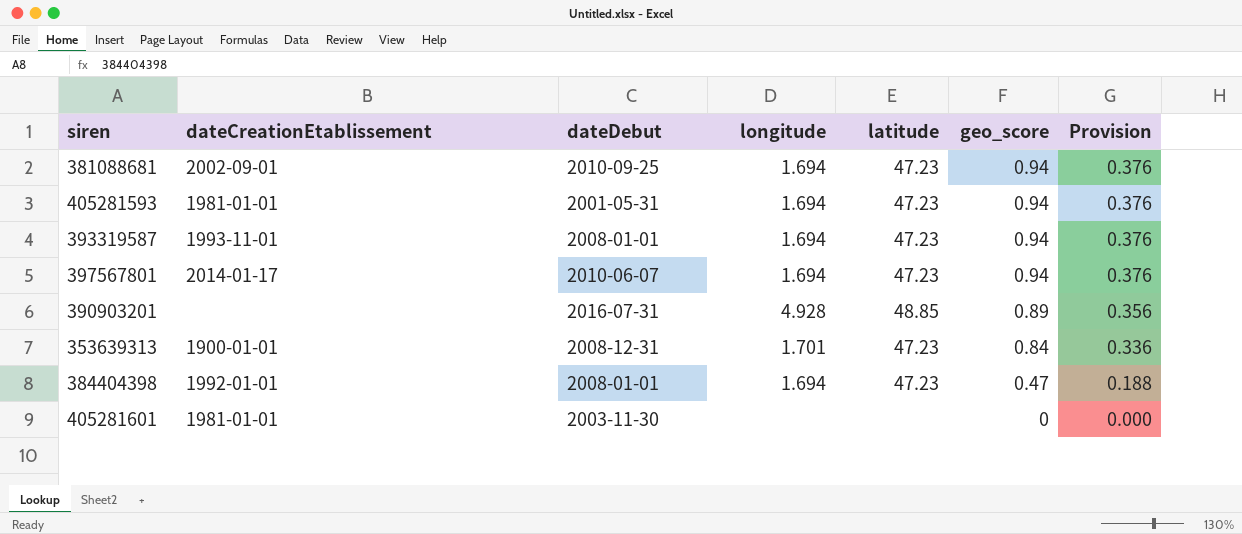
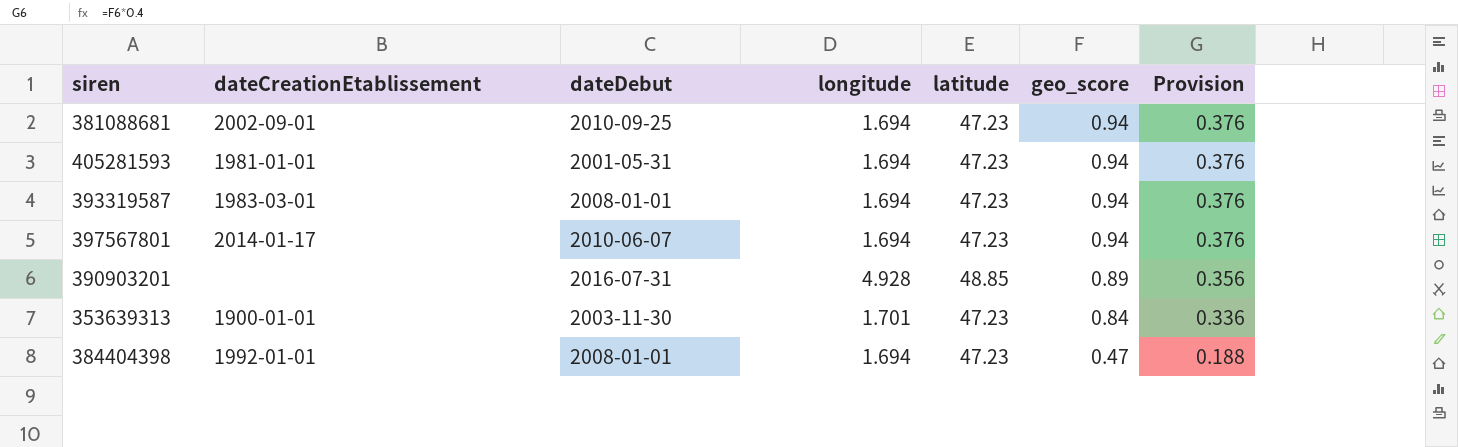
row 405281601: 1981-01-01 | 2003-11-30 | none | none | 0 | 0.000 -> none
393319587 | dateCreationEtablissement: 1993-11-01 -> 1983-03-01
353639313 | dateDebut: 2008-12-31 -> 2003-11-30

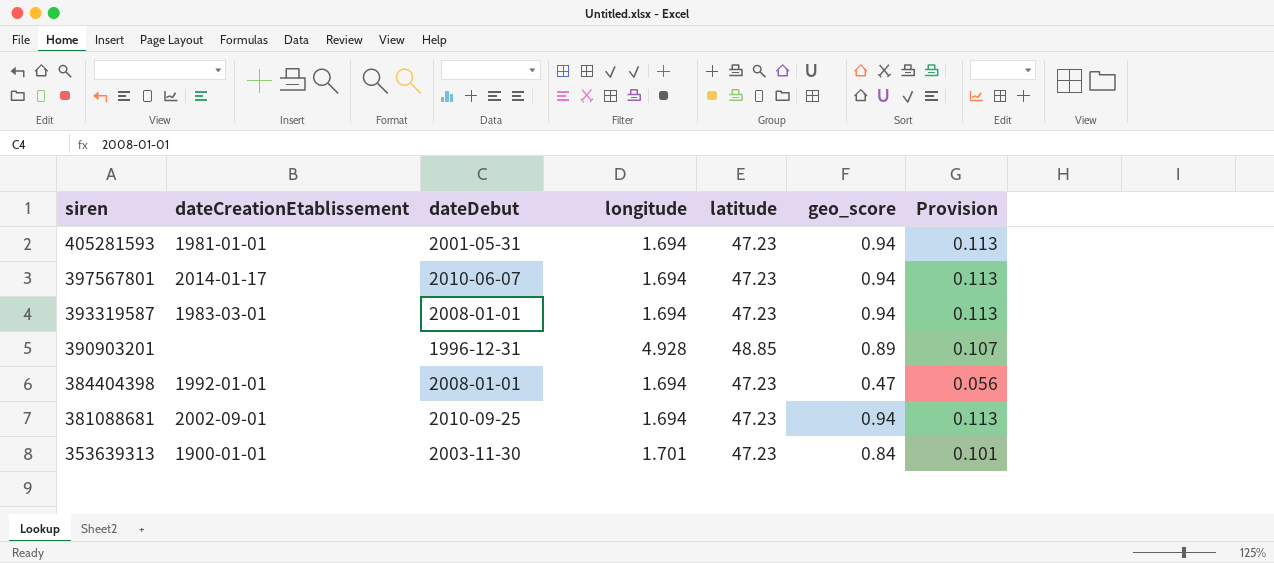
row order: geo_score descending -> siren descending
column Provision | formula: [geo_score] * 0.4 -> [geo_score] * 0.12
390903201 | dateDebut: 2016-07-31 -> 1996-12-31

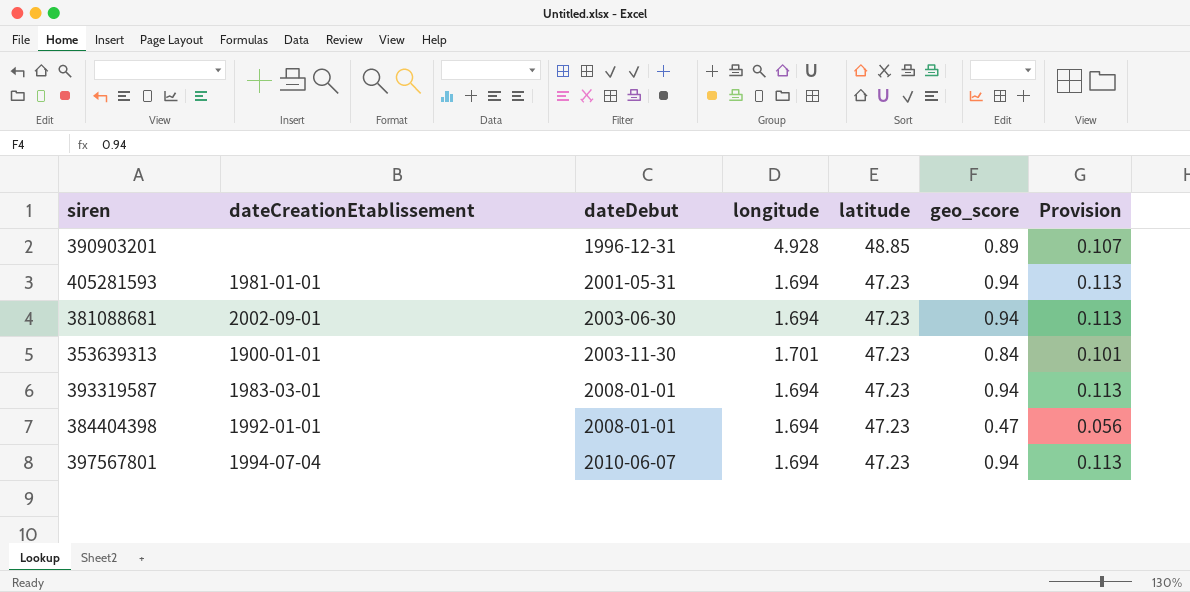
row order: siren descending -> dateDebut ascending
381088681 | dateDebut: 2010-09-25 -> 2003-06-30
397567801 | dateCreationEtablissement: 2014-01-17 -> 1994-07-04

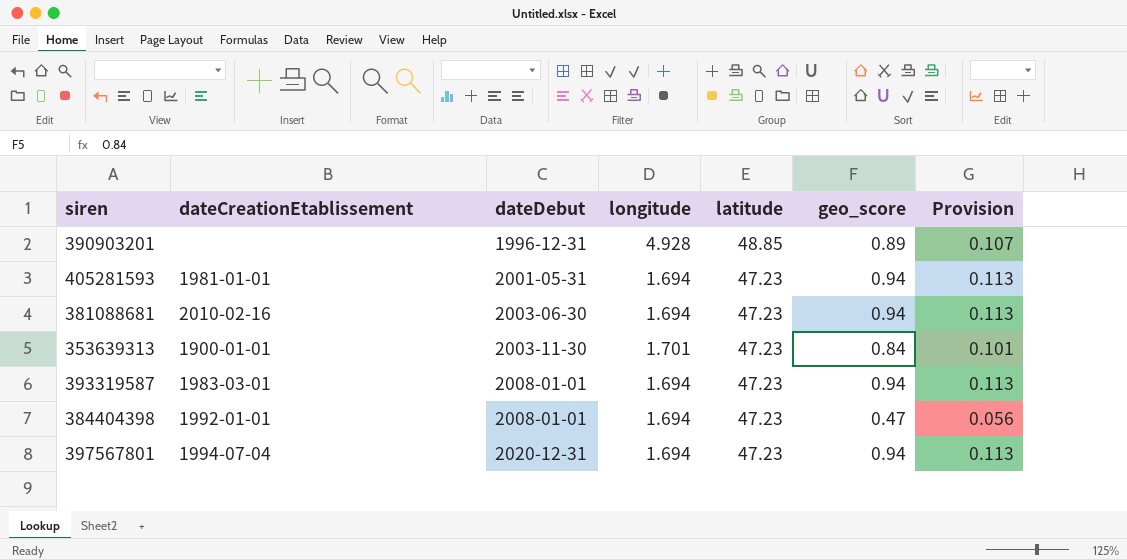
381088681 | dateCreationEtablissement: 2002-09-01 -> 2010-02-16
397567801 | dateDebut: 2010-06-07 -> 2020-12-31

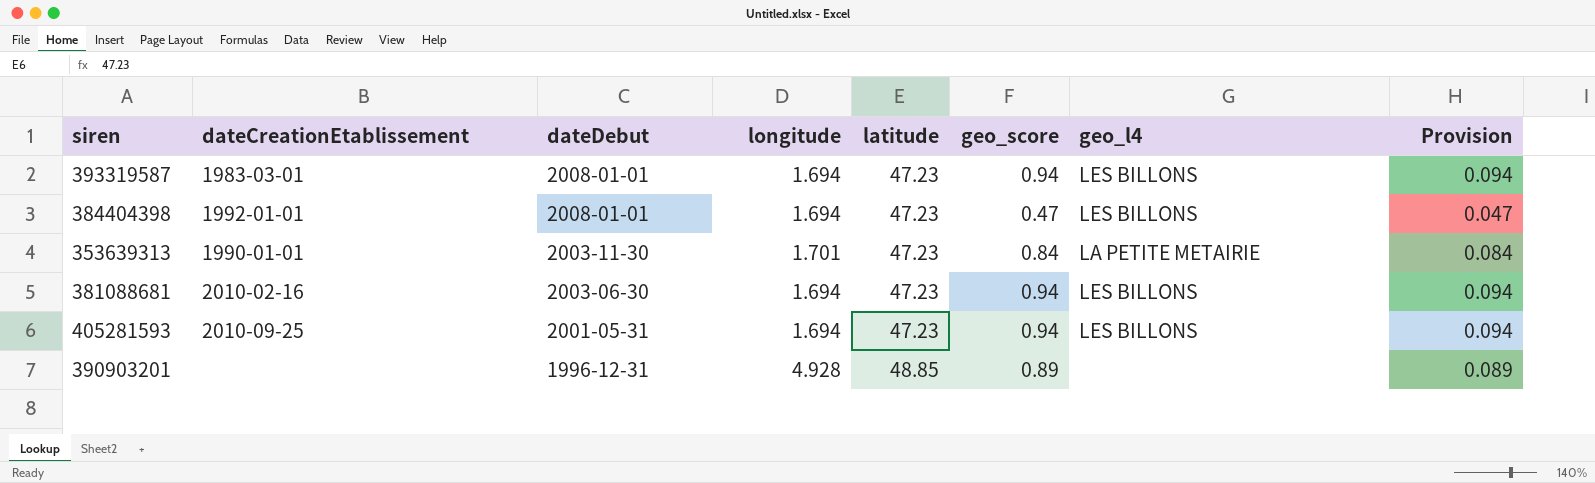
row order: dateDebut ascending -> dateDebut descending
column geo_l4 | position: none -> 7
column Provision | formula: [geo_score] * 0.12 -> [geo_score] * 0.1
row 397567801: 1994-07-04 | 2020-12-31 | 1.694 | 47.23 | 0.94 | 0.113 -> none
353639313 | dateCreationEtablissement: 1900-01-01 -> 1990-01-01
405281593 | dateCreationEtablissement: 1981-01-01 -> 2010-09-25

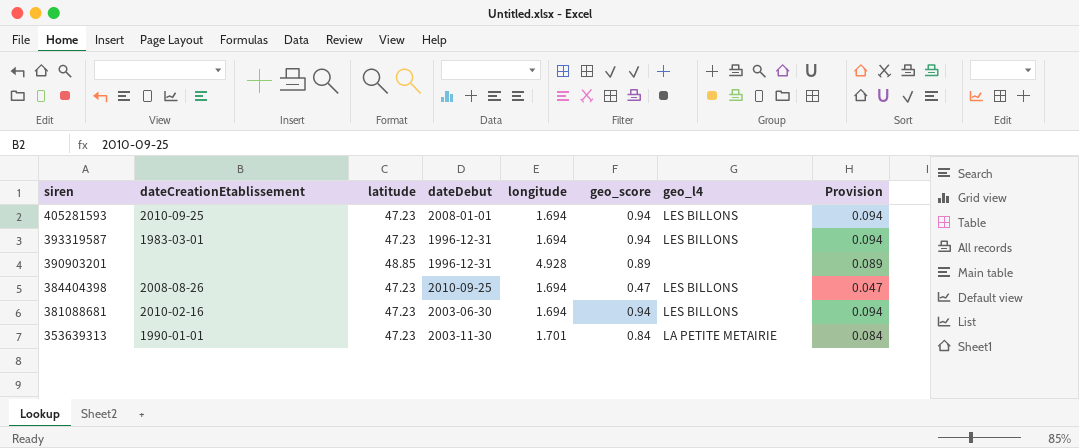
row order: dateDebut descending -> siren descending
column latitude | position: 5 -> 3
405281593 | dateDebut: 2001-05-31 -> 2008-01-01
393319587 | dateDebut: 2008-01-01 -> 1996-12-31
384404398 | dateCreationEtablissement: 1992-01-01 -> 2008-08-26
384404398 | dateDebut: 2008-01-01 -> 2010-09-25

